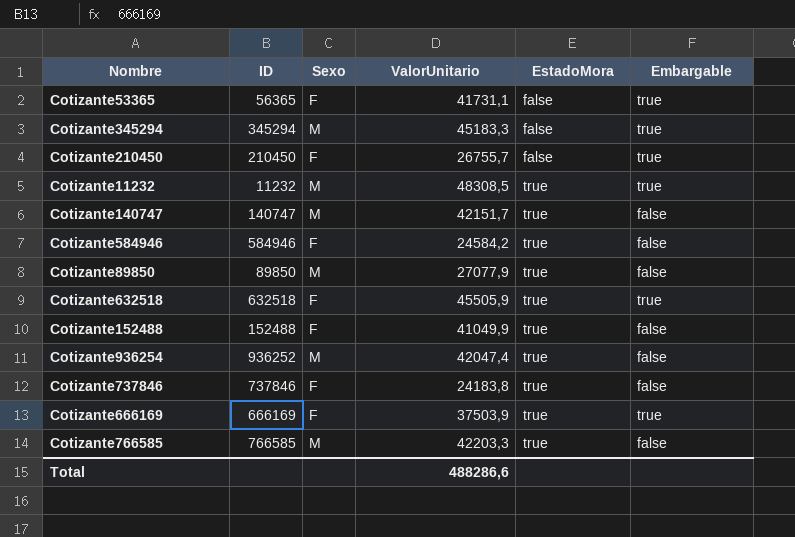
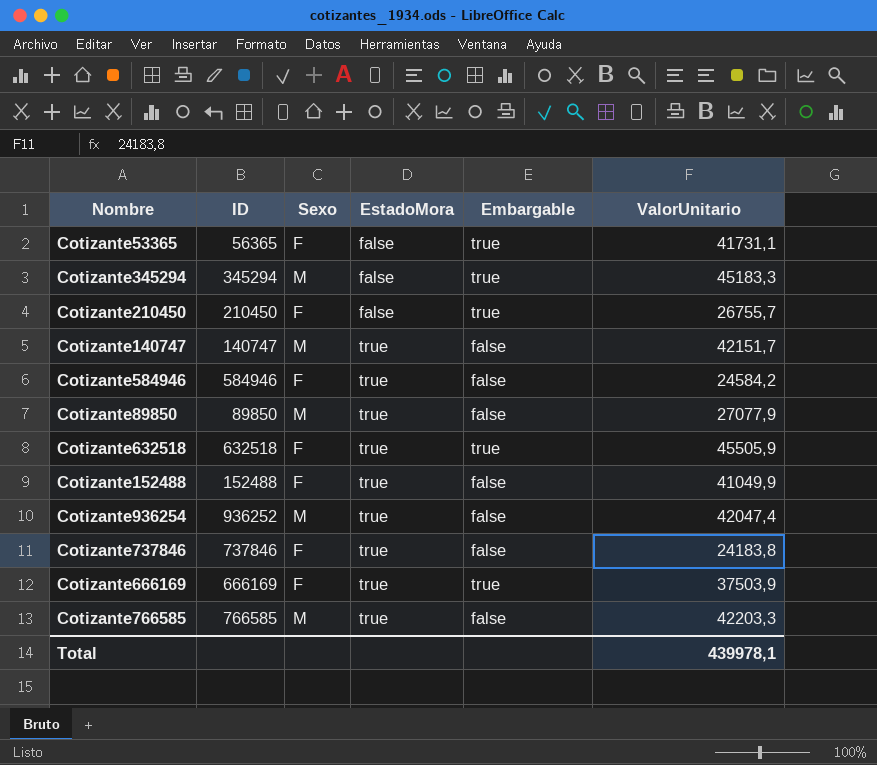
column ValorUnitario | position: 4 -> 6
row Cotizante11232: 11232 | M | 48308,5 | true | true -> none
Total | ValorUnitario: 488286,6 -> 439978,1

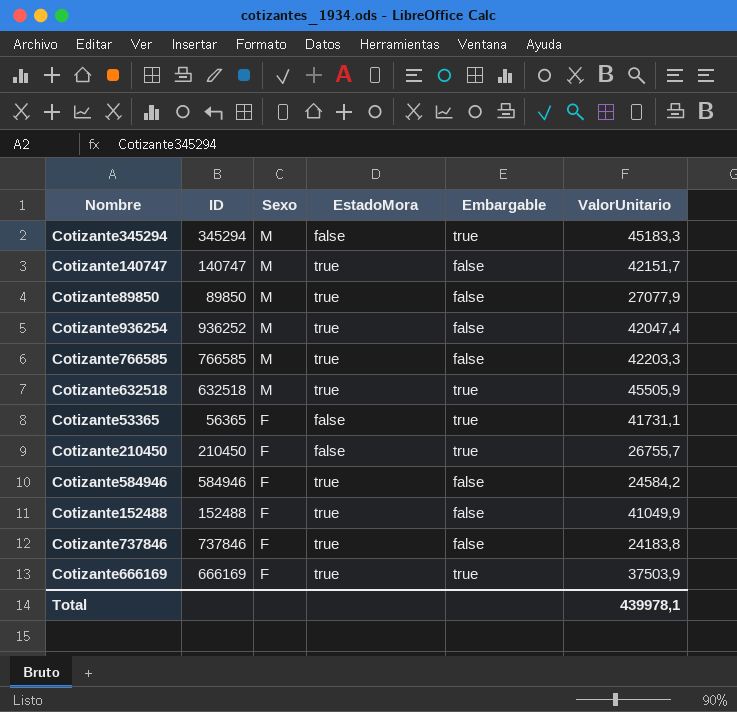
row order: EstadoMora ascending -> Sexo descending
Cotizante632518 | Sexo: F -> M

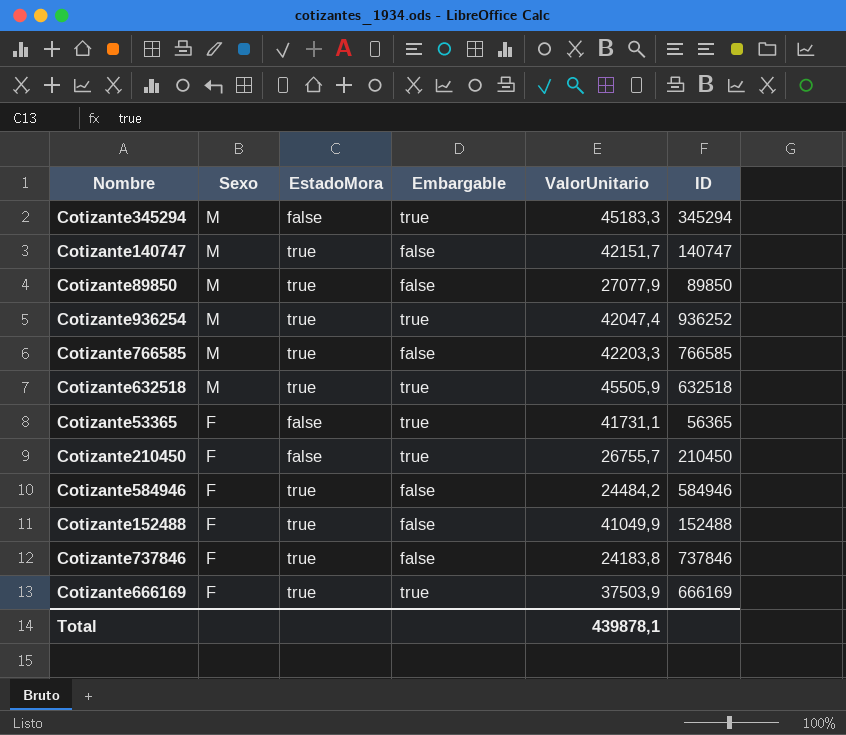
column ID | position: 2 -> 6
Cotizante936254 | Embargable: false -> true
Cotizante584946 | ValorUnitario: 24584,2 -> 24484,2
Total | ValorUnitario: 439978,1 -> 439878,1

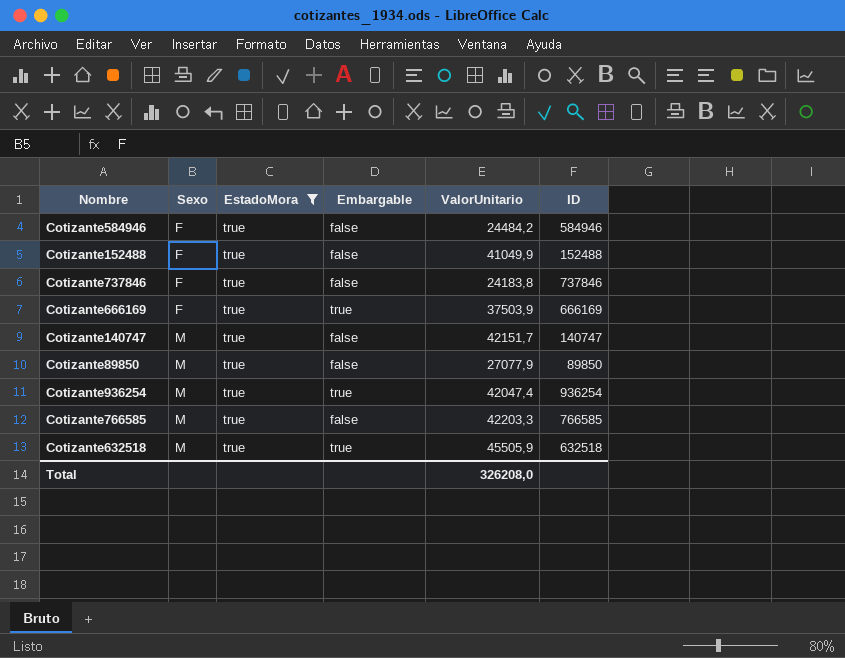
filter: none -> EstadoMora = true
row order: Sexo descending -> Sexo ascending
Cotizante936254 | ID: 936252 -> 936254
Total | ValorUnitario: 439878,1 -> 326208,0

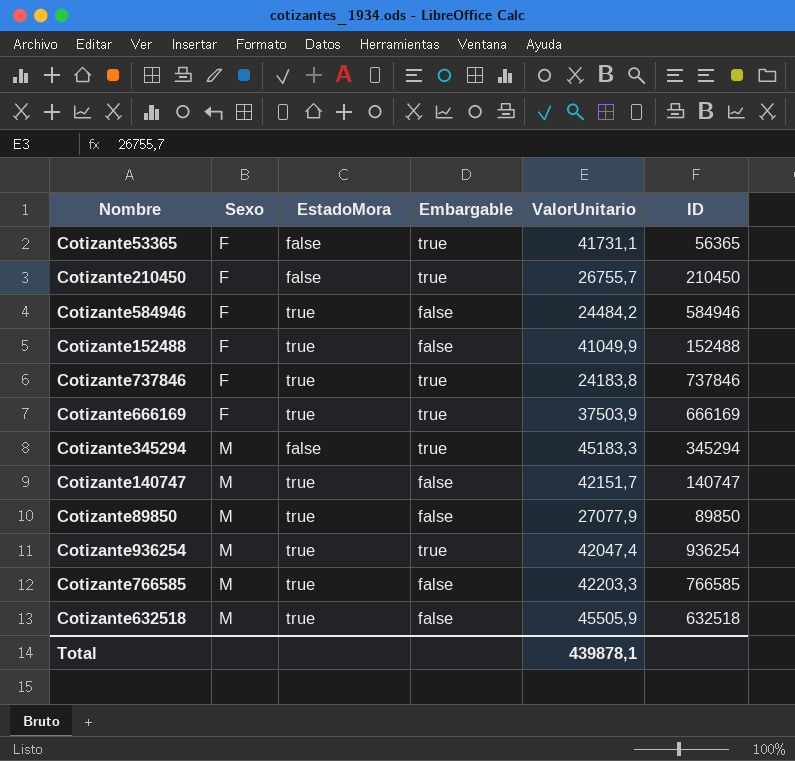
filter: EstadoMora = true -> none
Cotizante737846 | Embargable: false -> true
Cotizante632518 | Embargable: true -> false
Total | ValorUnitario: 326208,0 -> 439878,1

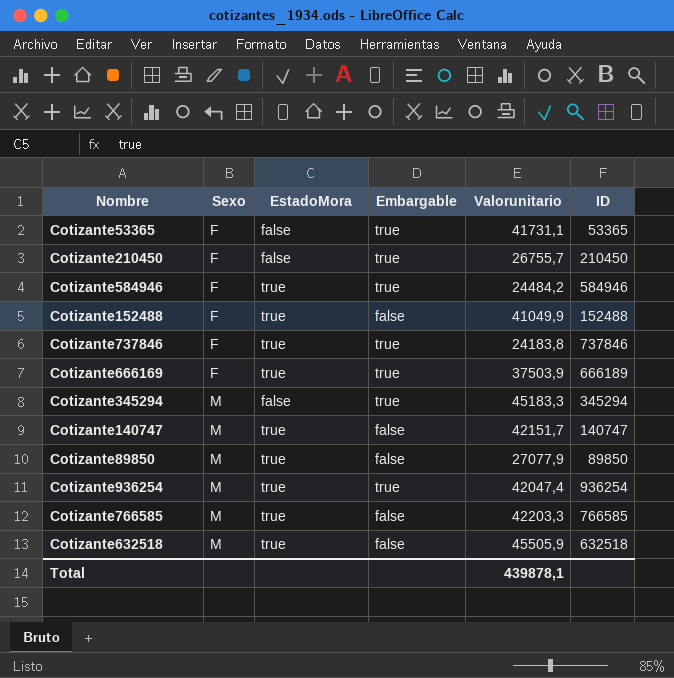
column name: ValorUnitario -> Valorunitario
Cotizante53365 | ID: 56365 -> 53365
Cotizante584946 | Embargable: false -> true
Cotizante666169 | ID: 666169 -> 666189

